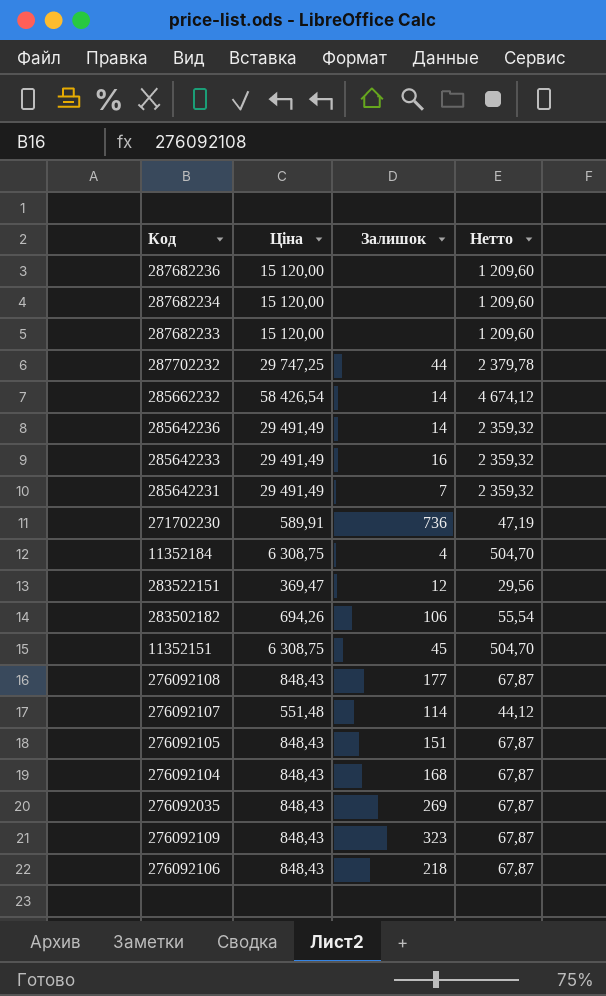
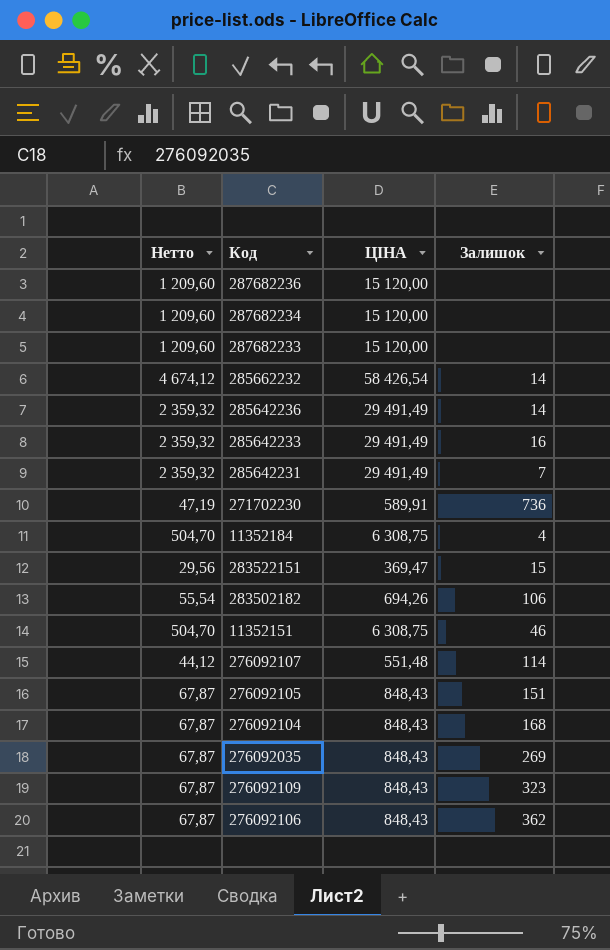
column Нетто | position: 4 -> 1
column name: Ціна -> ЦІНА
row 287702232: 29 747,25 | 44 | 2 379,78 -> none
row 276092108: 848,43 | 177 | 67,87 -> none
283522151 | Залишок: 12 -> 15
11352151 | Залишок: 45 -> 46
276092106 | Залишок: 218 -> 362

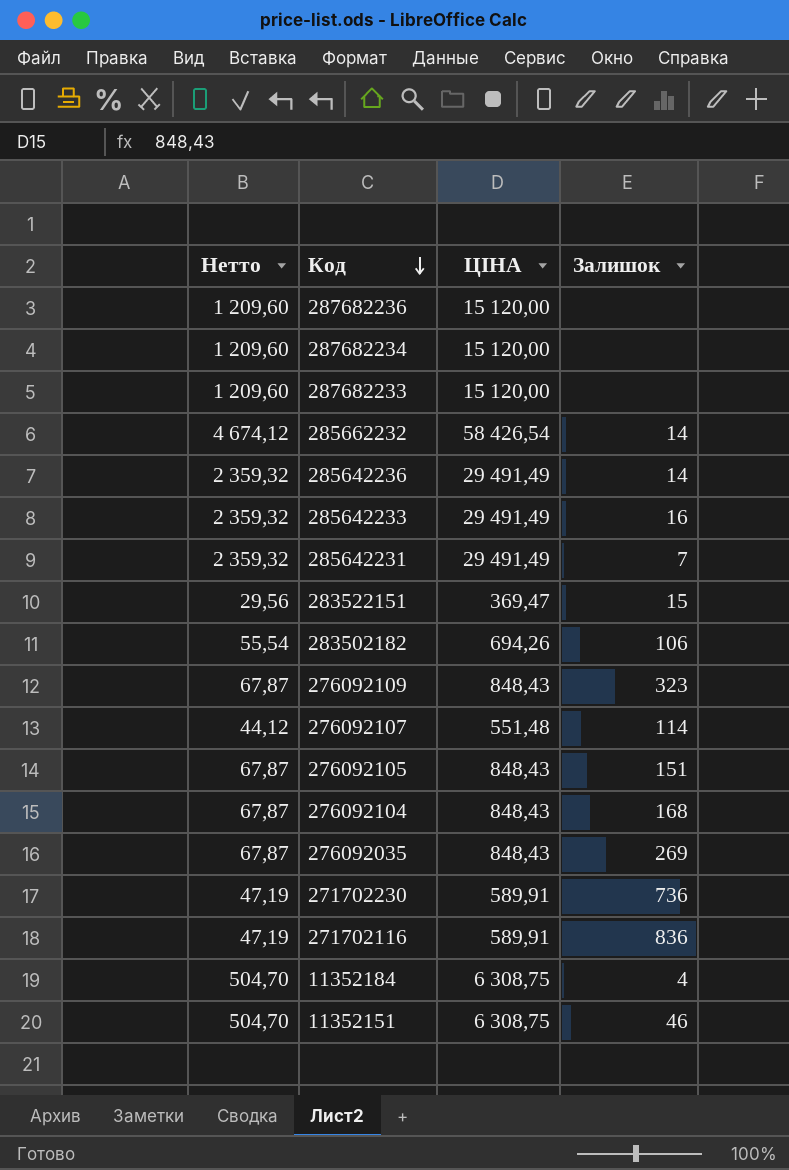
row order: none -> Код descending
row 276092106: 67,87 | 848,43 | 362 -> none
row 271702116: none -> 47,19 | 589,91 | 836

